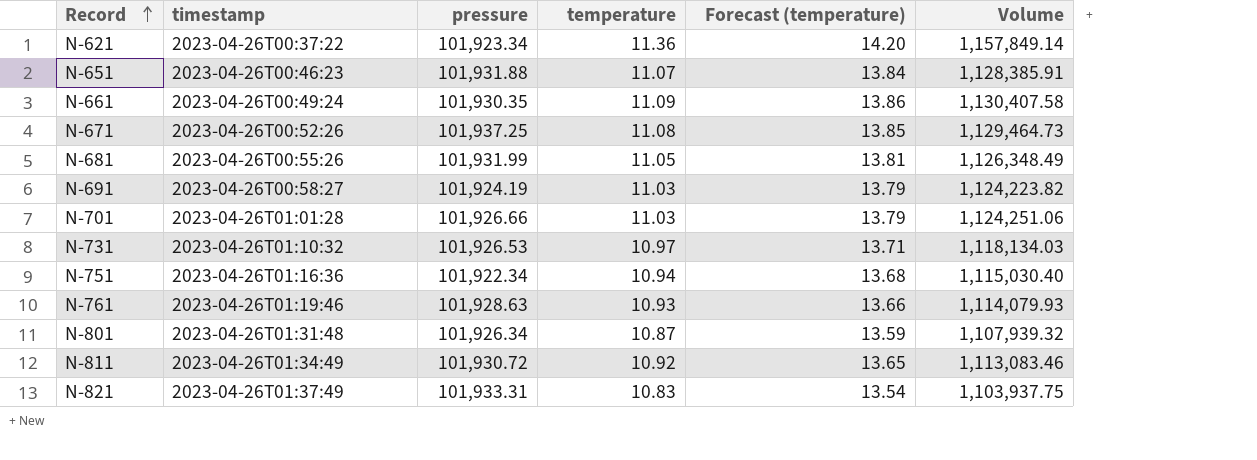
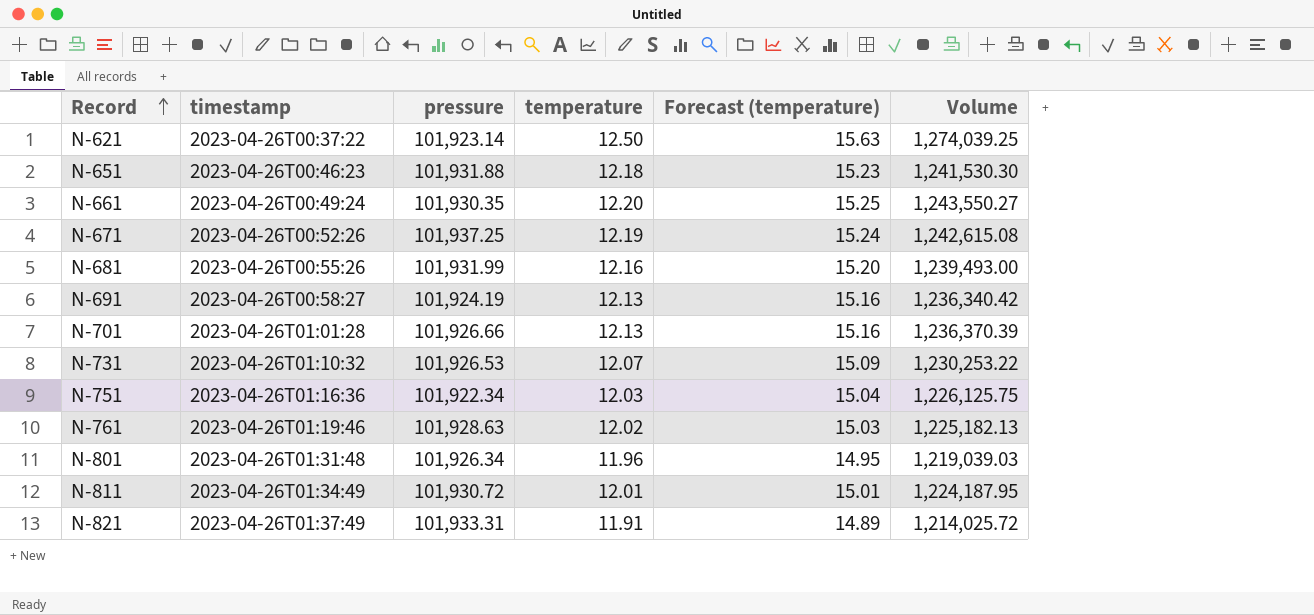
N-621 | pressure: 101,923.34 -> 101,923.14
N-621 | temperature: 11.36 -> 12.50
N-621 | Forecast (temperature): 14.20 -> 15.63
N-621 | Volume: 1,157,849.14 -> 1,274,039.25
N-651 | temperature: 11.07 -> 12.18
N-651 | Forecast (temperature): 13.84 -> 15.23
N-651 | Volume: 1,128,385.91 -> 1,241,530.30
N-661 | temperature: 11.09 -> 12.20
N-661 | Forecast (temperature): 13.86 -> 15.25
N-661 | Volume: 1,130,407.58 -> 1,243,550.27
N-671 | temperature: 11.08 -> 12.19
N-671 | Forecast (temperature): 13.85 -> 15.24
N-671 | Volume: 1,129,464.73 -> 1,242,615.08
N-681 | temperature: 11.05 -> 12.16
N-681 | Forecast (temperature): 13.81 -> 15.20
N-681 | Volume: 1,126,348.49 -> 1,239,493.00
N-691 | temperature: 11.03 -> 12.13
N-691 | Forecast (temperature): 13.79 -> 15.16
N-691 | Volume: 1,124,223.82 -> 1,236,340.42
N-701 | temperature: 11.03 -> 12.13
N-701 | Forecast (temperature): 13.79 -> 15.16
N-701 | Volume: 1,124,251.06 -> 1,236,370.39
N-731 | temperature: 10.97 -> 12.07
N-731 | Forecast (temperature): 13.71 -> 15.09
N-731 | Volume: 1,118,134.03 -> 1,230,253.22
N-751 | temperature: 10.94 -> 12.03
N-751 | Forecast (temperature): 13.68 -> 15.04
N-751 | Volume: 1,115,030.40 -> 1,226,125.75
N-761 | temperature: 10.93 -> 12.02
N-761 | Forecast (temperature): 13.66 -> 15.03
N-761 | Volume: 1,114,079.93 -> 1,225,182.13
N-801 | temperature: 10.87 -> 11.96
N-801 | Forecast (temperature): 13.59 -> 14.95
N-801 | Volume: 1,107,939.32 -> 1,219,039.03
N-811 | temperature: 10.92 -> 12.01
N-811 | Forecast (temperature): 13.65 -> 15.01
N-811 | Volume: 1,113,083.46 -> 1,224,187.95
N-821 | temperature: 10.83 -> 11.91
N-821 | Forecast (temperature): 13.54 -> 14.89
N-821 | Volume: 1,103,937.75 -> 1,214,025.72

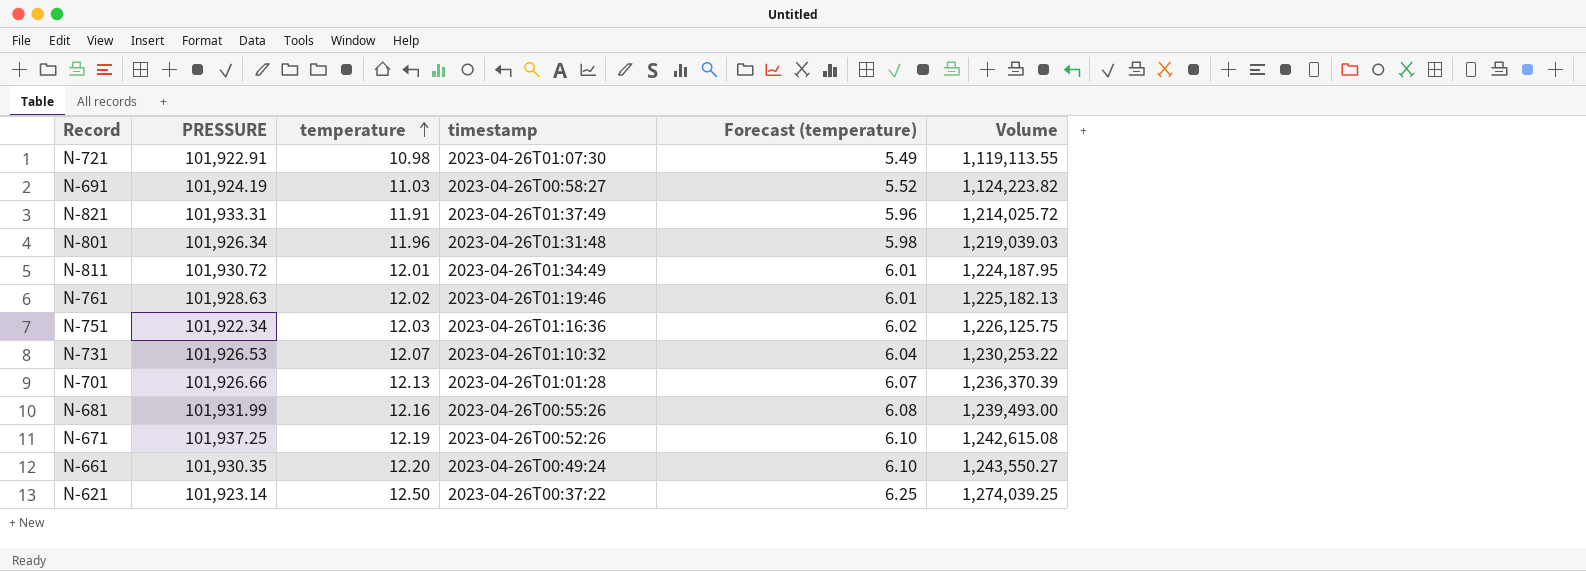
row order: Record ascending -> temperature ascending
column name: pressure -> PRESSURE
column timestamp | position: 2 -> 4
column Forecast (temperature) | formula: [temperature] * 1.25 -> [temperature] * 0.5
row N-651: 2023-04-26T00:46:23 | 101,931.88 | 12.18 | 15.23 | 1,241,530.30 -> none
row N-721: none -> 101,922.91 | 10.98 | 2023-04-26T01:07:30 | 5.49 | 1,119,113.55
N-691 | temperature: 12.13 -> 11.03
N-691 | Volume: 1,236,340.42 -> 1,124,223.82

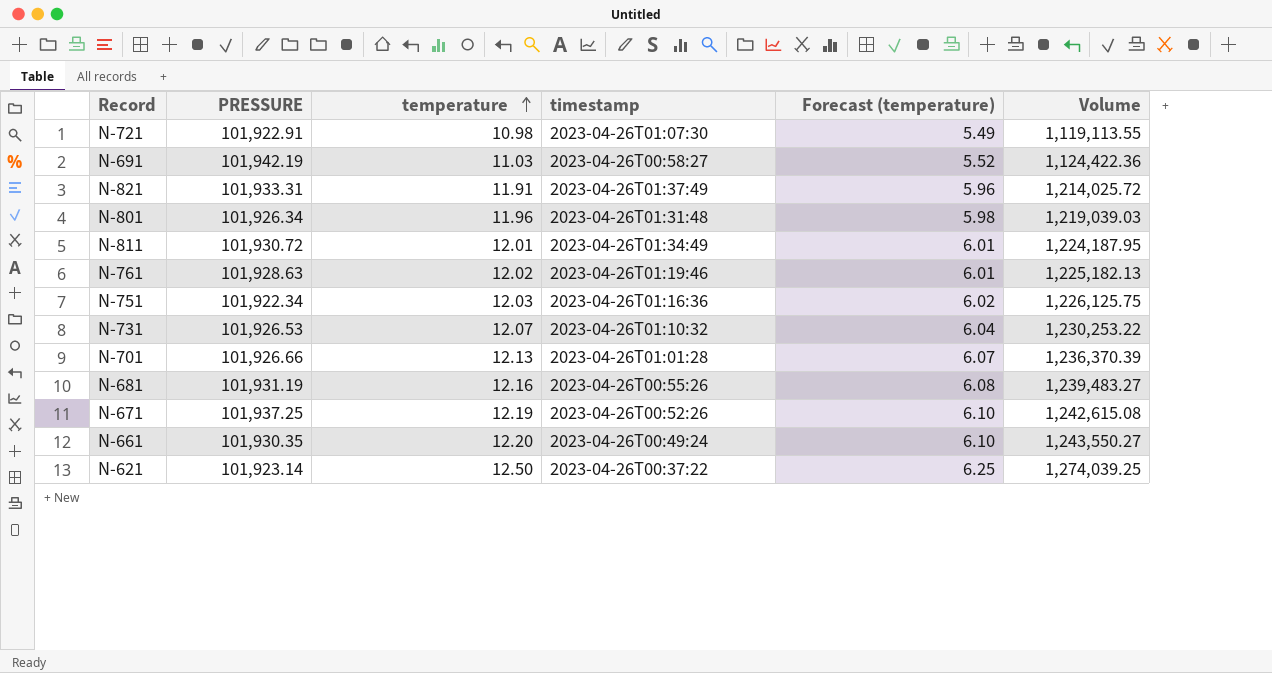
N-691 | PRESSURE: 101,924.19 -> 101,942.19
N-691 | Volume: 1,124,223.82 -> 1,124,422.36
N-681 | PRESSURE: 101,931.99 -> 101,931.19
N-681 | Volume: 1,239,493.00 -> 1,239,483.27

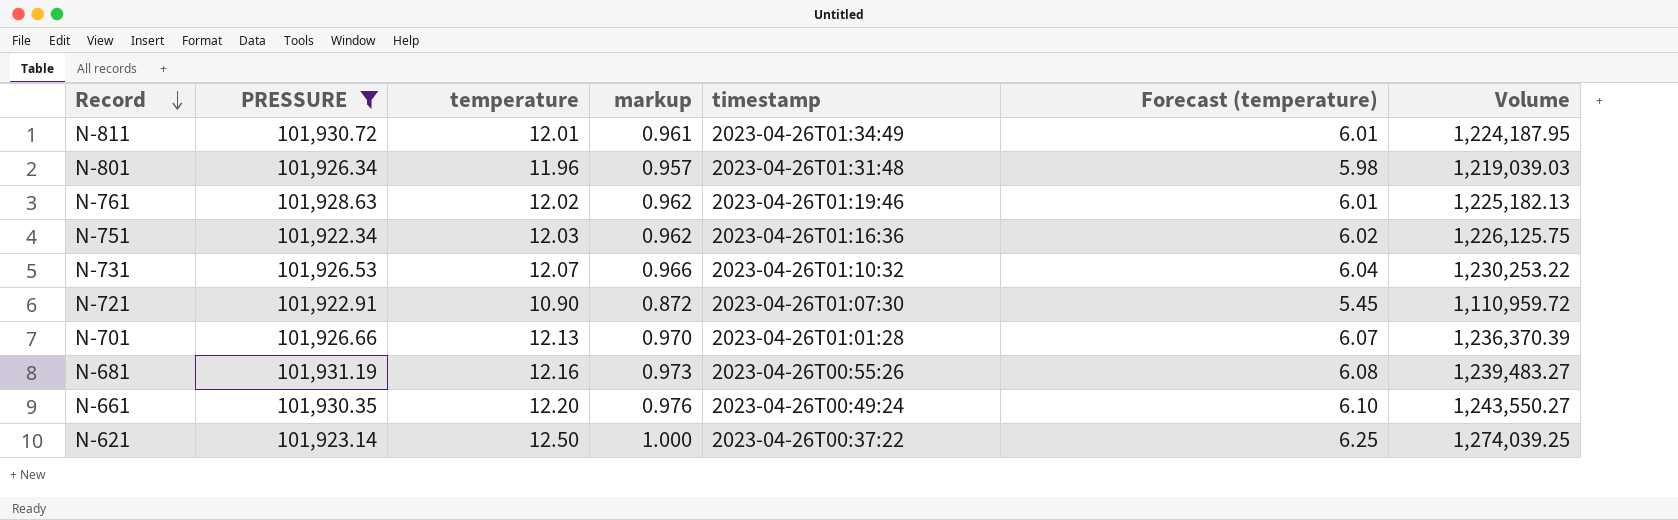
filter: none -> PRESSURE <= 101,931.19
row order: temperature ascending -> Record descending
column markup | formula: none -> [temperature] * 0.08
N-721 | temperature: 10.98 -> 10.90
N-721 | Forecast (temperature): 5.49 -> 5.45
N-721 | Volume: 1,119,113.55 -> 1,110,959.72

